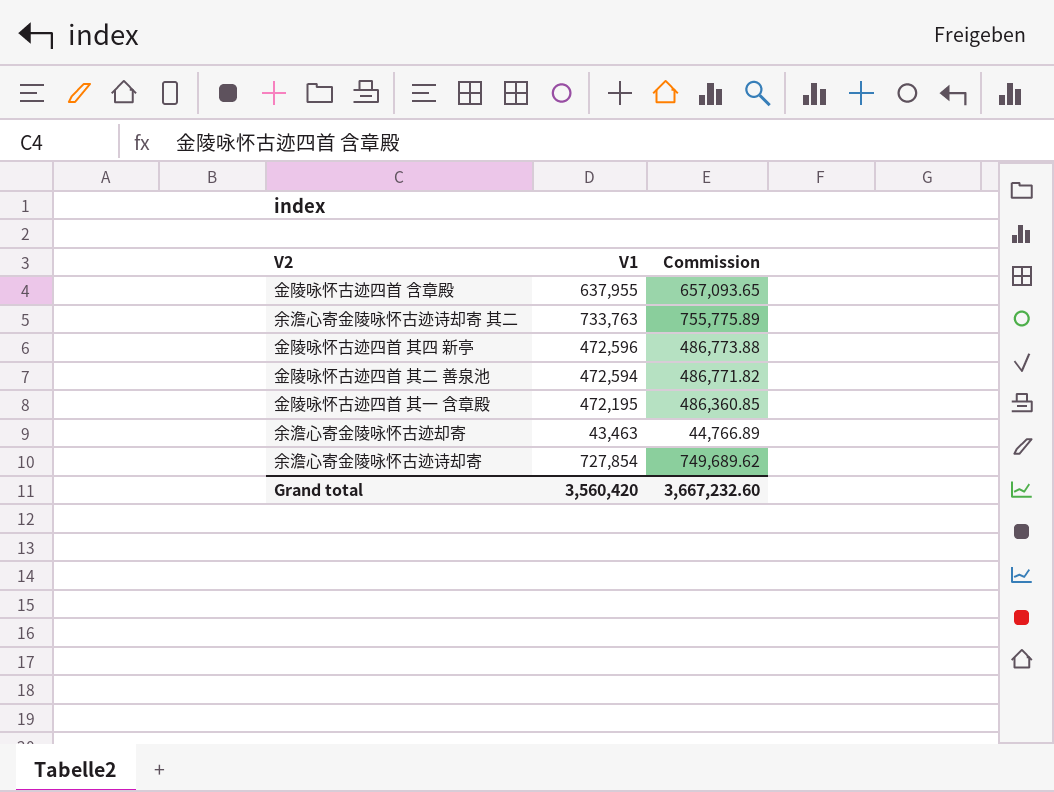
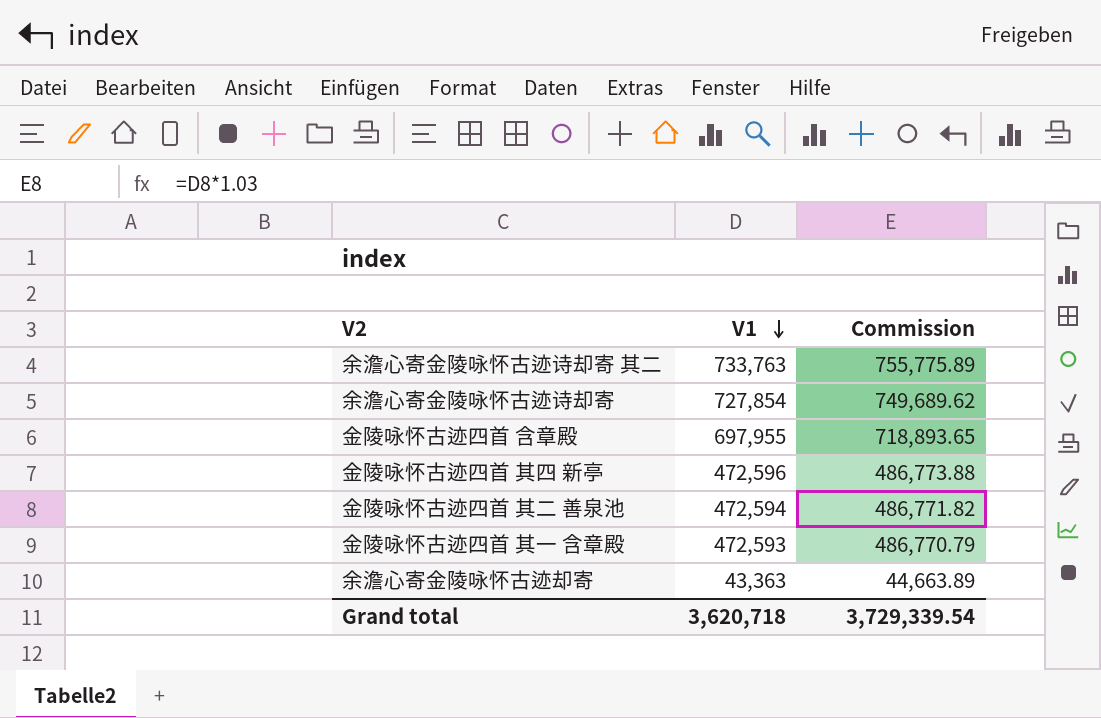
row order: none -> V1 descending
金陵咏怀古迹四首 含章殿 | V1: 637,955 -> 697,955
金陵咏怀古迹四首 含章殿 | Commission: 657,093.65 -> 718,893.65
金陵咏怀古迹四首 其一 含章殿 | V1: 472,195 -> 472,593
金陵咏怀古迹四首 其一 含章殿 | Commission: 486,360.85 -> 486,770.79
余澹心寄金陵咏怀古迹却寄 | V1: 43,463 -> 43,363
余澹心寄金陵咏怀古迹却寄 | Commission: 44,766.89 -> 44,663.89
Grand total | V1: 3,560,420 -> 3,620,718
Grand total | Commission: 3,667,232.60 -> 3,729,339.54

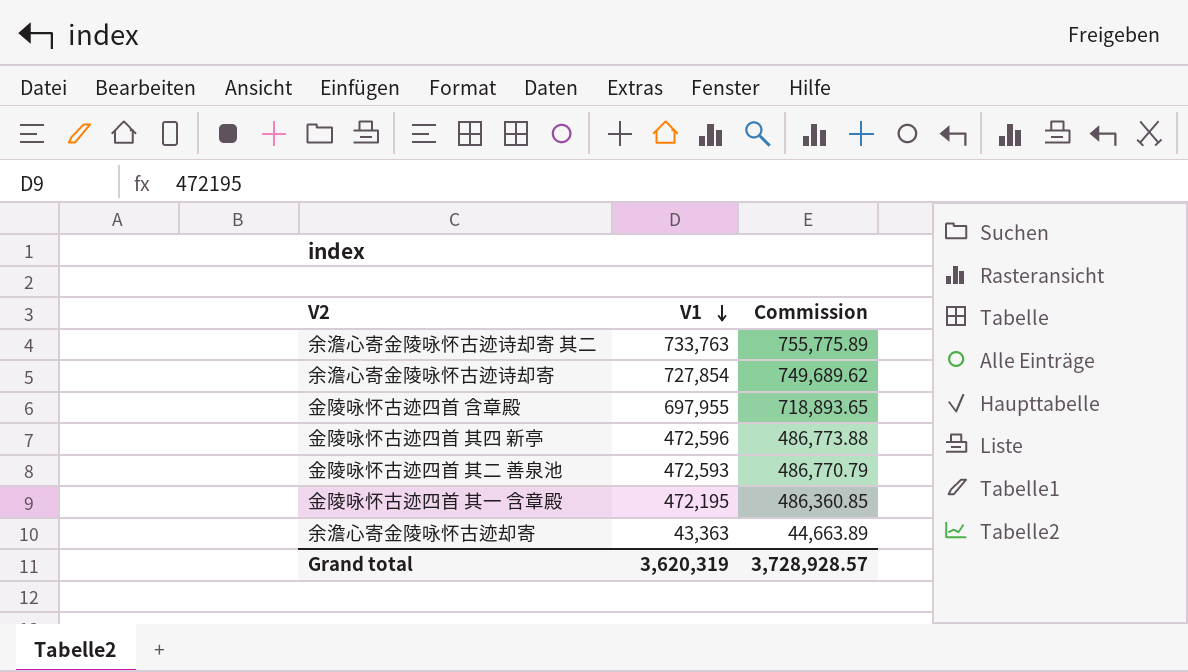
金陵咏怀古迹四首 其二 善泉池 | V1: 472,594 -> 472,593
金陵咏怀古迹四首 其二 善泉池 | Commission: 486,771.82 -> 486,770.79
金陵咏怀古迹四首 其一 含章殿 | V1: 472,593 -> 472,195
金陵咏怀古迹四首 其一 含章殿 | Commission: 486,770.79 -> 486,360.85
Grand total | V1: 3,620,718 -> 3,620,319
Grand total | Commission: 3,729,339.54 -> 3,728,928.57

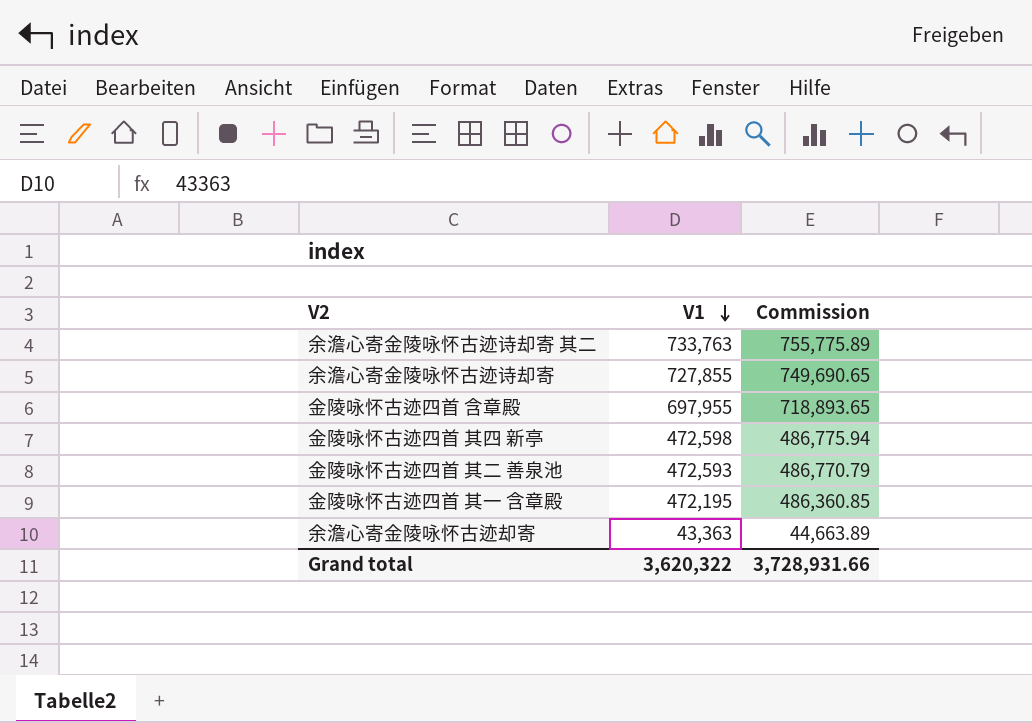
余澹心寄金陵咏怀古迹诗却寄 | V1: 727,854 -> 727,855
余澹心寄金陵咏怀古迹诗却寄 | Commission: 749,689.62 -> 749,690.65
金陵咏怀古迹四首 其四 新亭 | V1: 472,596 -> 472,598
金陵咏怀古迹四首 其四 新亭 | Commission: 486,773.88 -> 486,775.94
Grand total | V1: 3,620,319 -> 3,620,322
Grand total | Commission: 3,728,928.57 -> 3,728,931.66

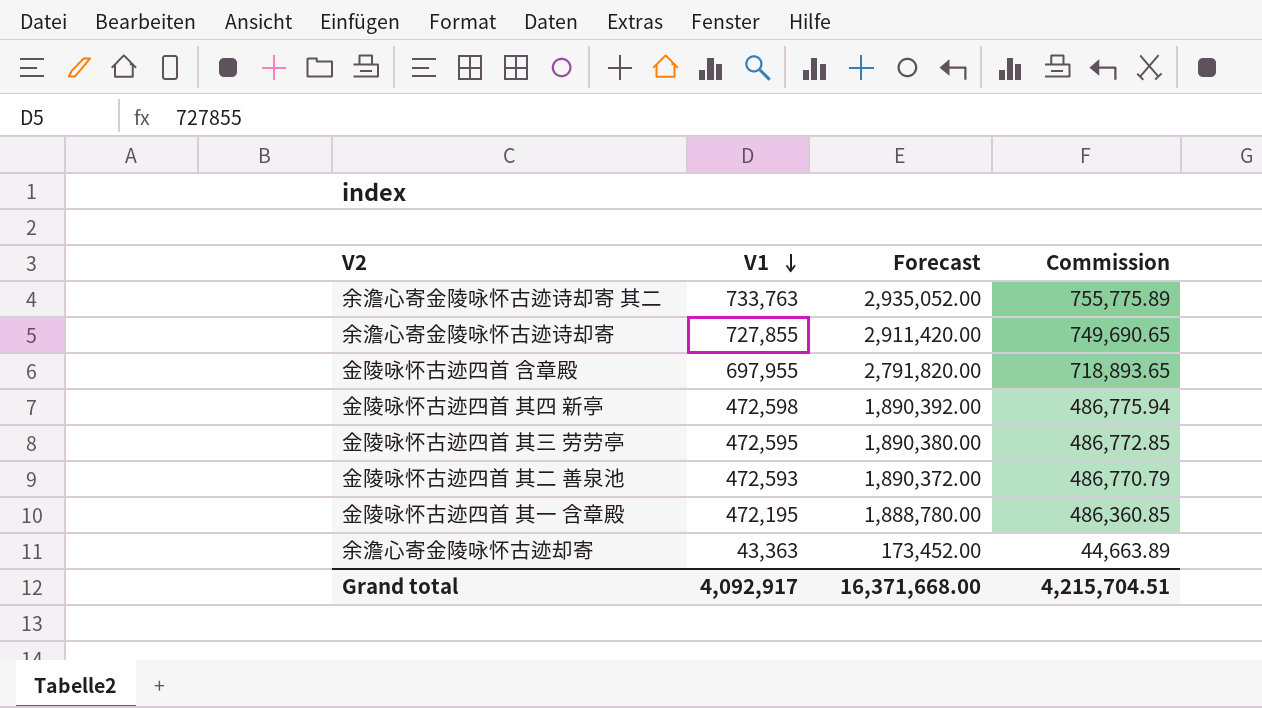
column Forecast | formula: none -> [V1] * 4
row 金陵咏怀古迹四首 其三 劳劳亭: none -> 472,595 | 1,890,380.00 | 486,772.85
Grand total | V1: 3,620,322 -> 4,092,917
Grand total | Commission: 3,728,931.66 -> 4,215,704.51

